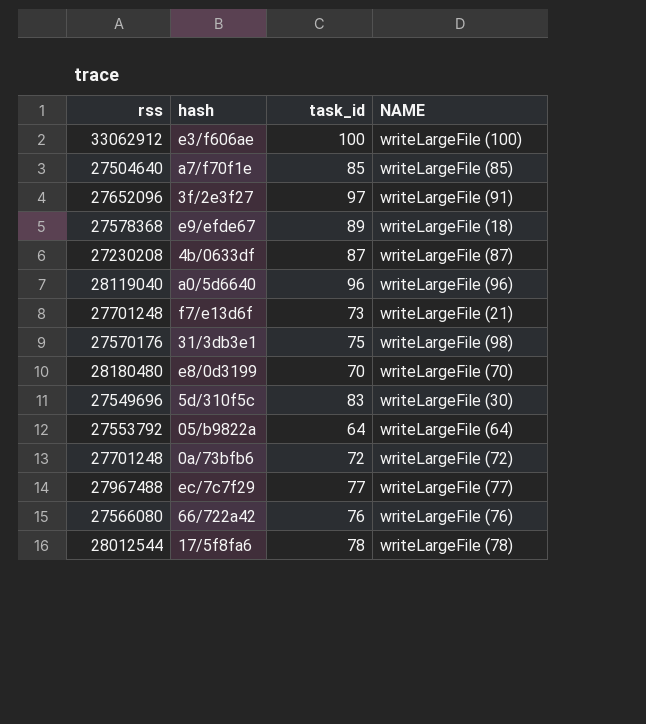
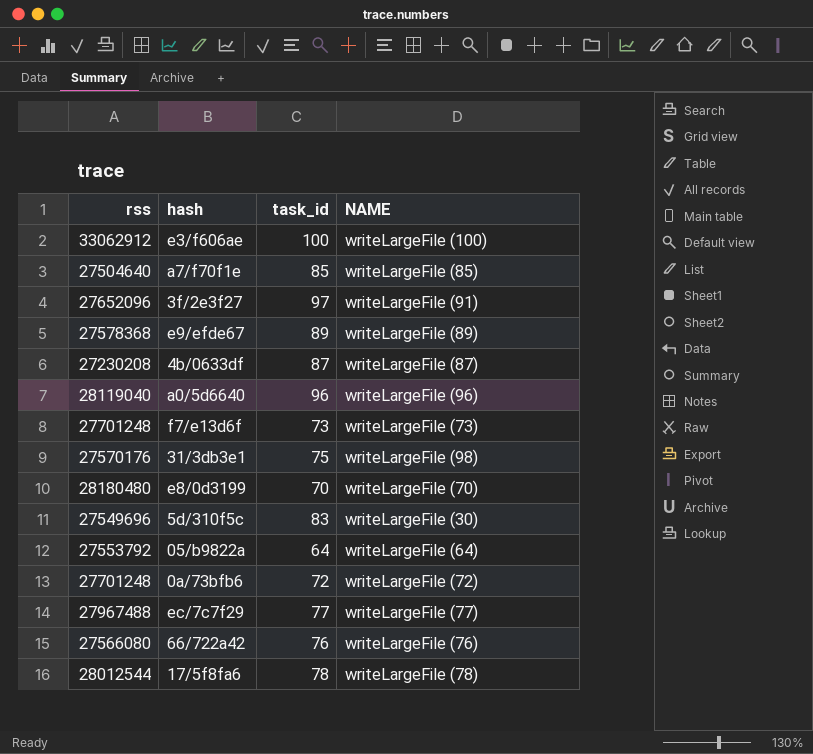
e9/efde67 | NAME: writeLargeFile (18) -> writeLargeFile (89)
f7/e13d6f | NAME: writeLargeFile (21) -> writeLargeFile (73)

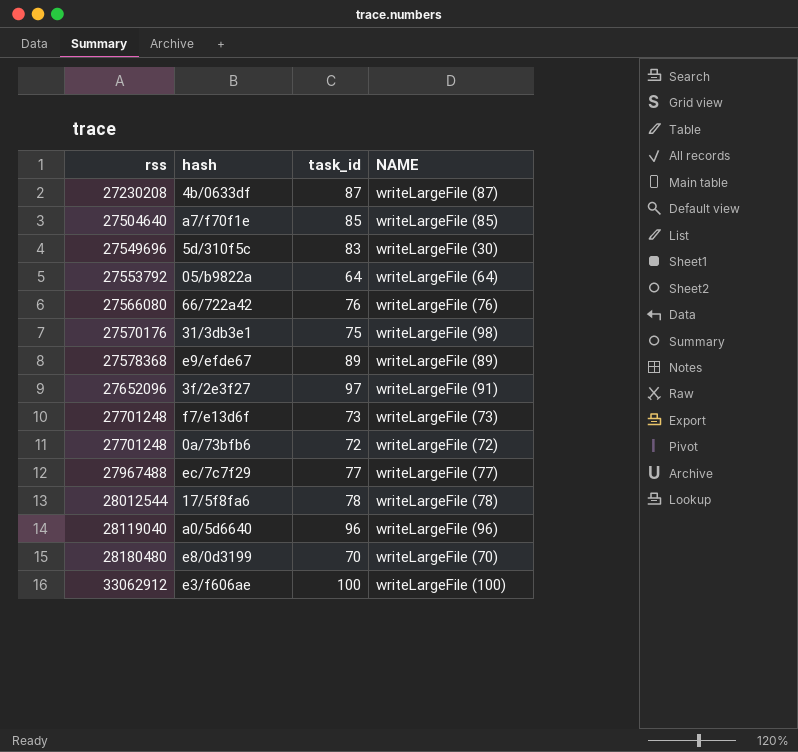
row order: none -> rss ascending

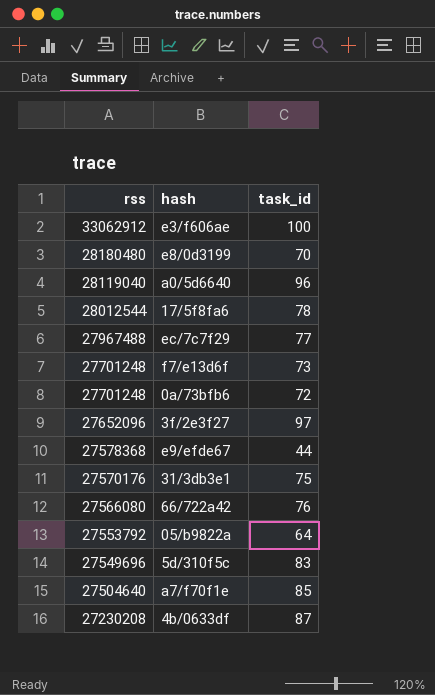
row order: rss ascending -> rss descending
column NAME | position: 4 -> none
e9/efde67 | task_id: 89 -> 44

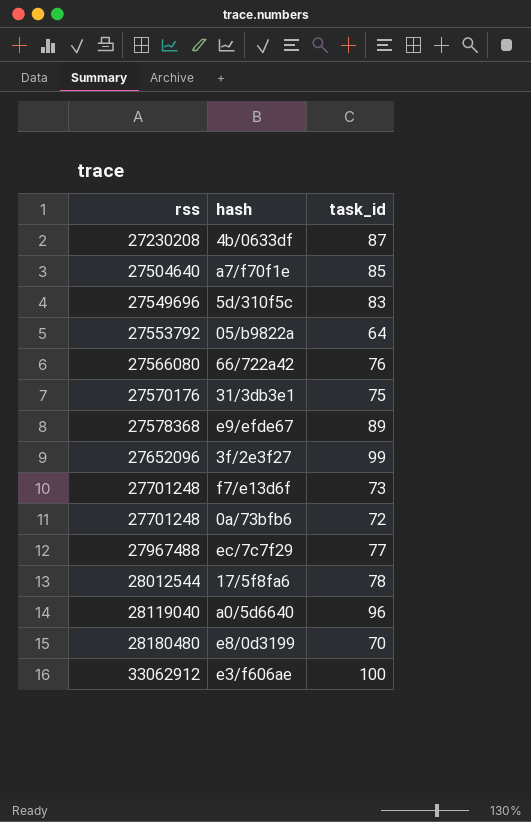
row order: rss descending -> rss ascending
e9/efde67 | task_id: 44 -> 89
3f/2e3f27 | task_id: 97 -> 99

